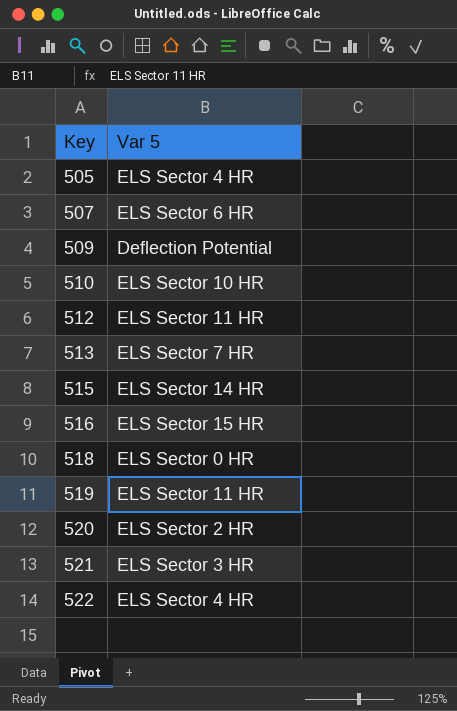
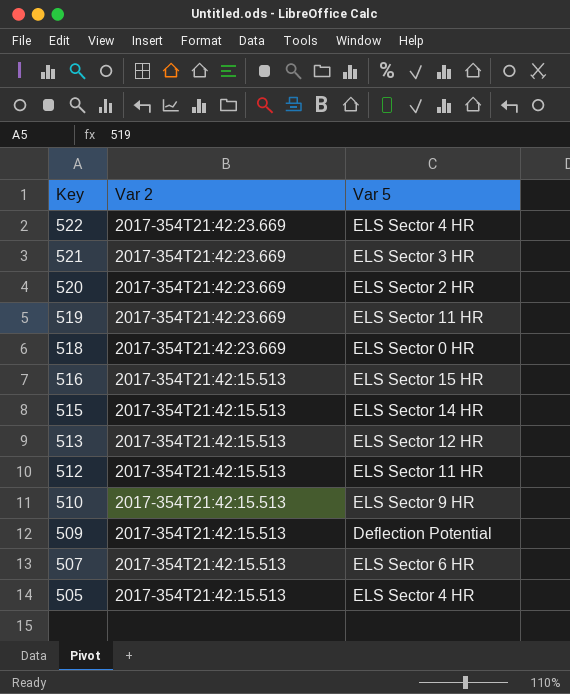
row order: Key ascending -> Key descending
column Var 2 | position: none -> 2
513 | Var 5: ELS Sector 7 HR -> ELS Sector 12 HR
510 | Var 5: ELS Sector 10 HR -> ELS Sector 9 HR

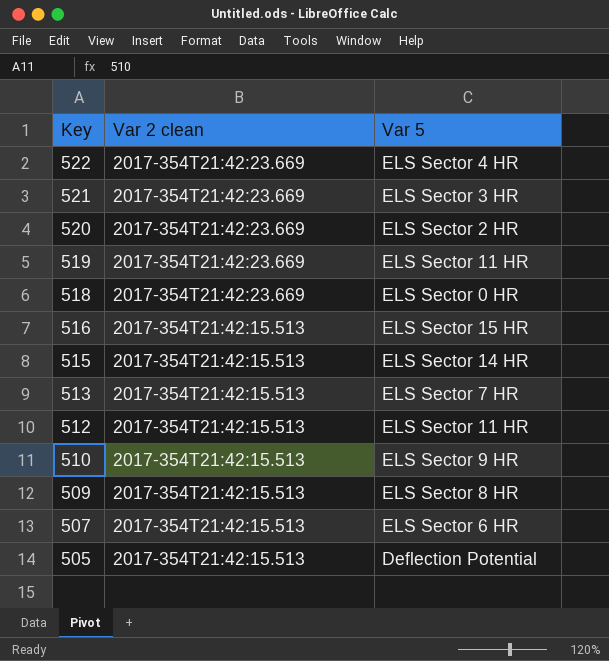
column name: Var 2 -> Var 2 clean
513 | Var 5: ELS Sector 12 HR -> ELS Sector 7 HR
509 | Var 5: Deflection Potential -> ELS Sector 8 HR
505 | Var 5: ELS Sector 4 HR -> Deflection Potential

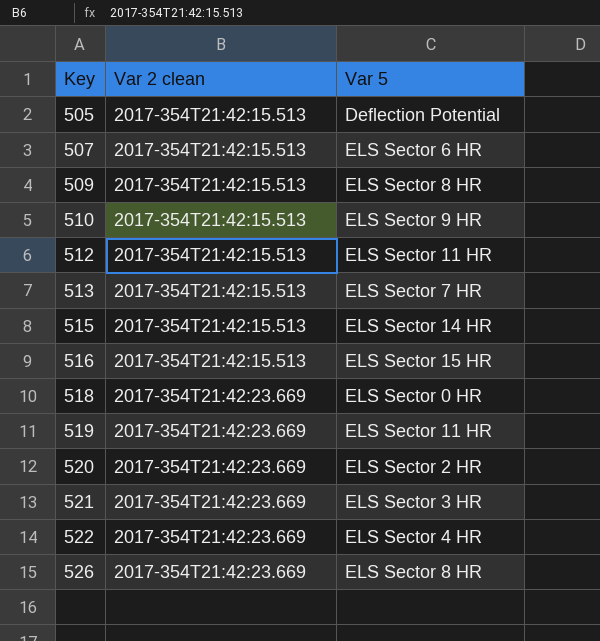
row order: Key descending -> Key ascending
row 526: none -> 2017-354T21:42:23.669 | ELS Sector 8 HR

